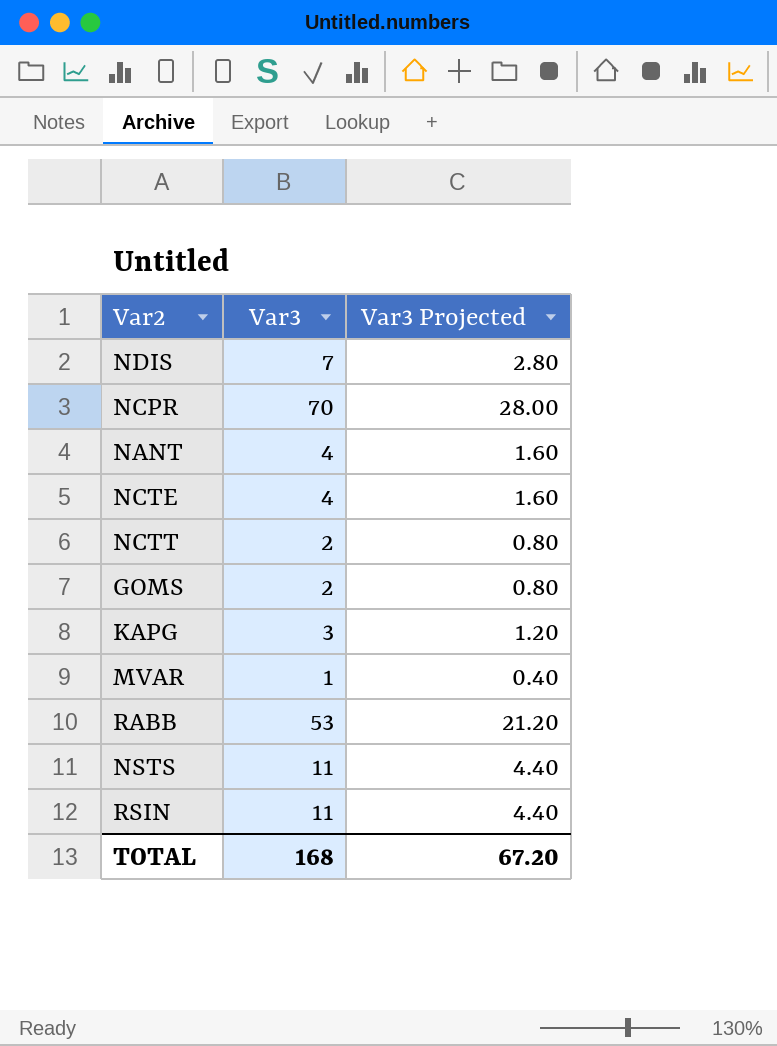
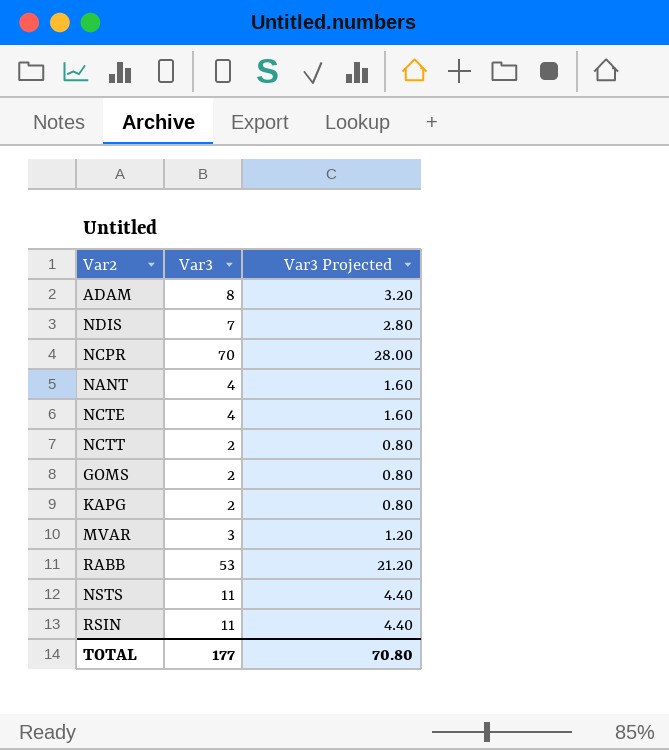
row ADAM: none -> 8 | 3.20
KAPG | Var3: 3 -> 2
KAPG | Var3 Projected: 1.20 -> 0.80
MVAR | Var3: 1 -> 3
MVAR | Var3 Projected: 0.40 -> 1.20
TOTAL | Var3: 168 -> 177
TOTAL | Var3 Projected: 67.20 -> 70.80

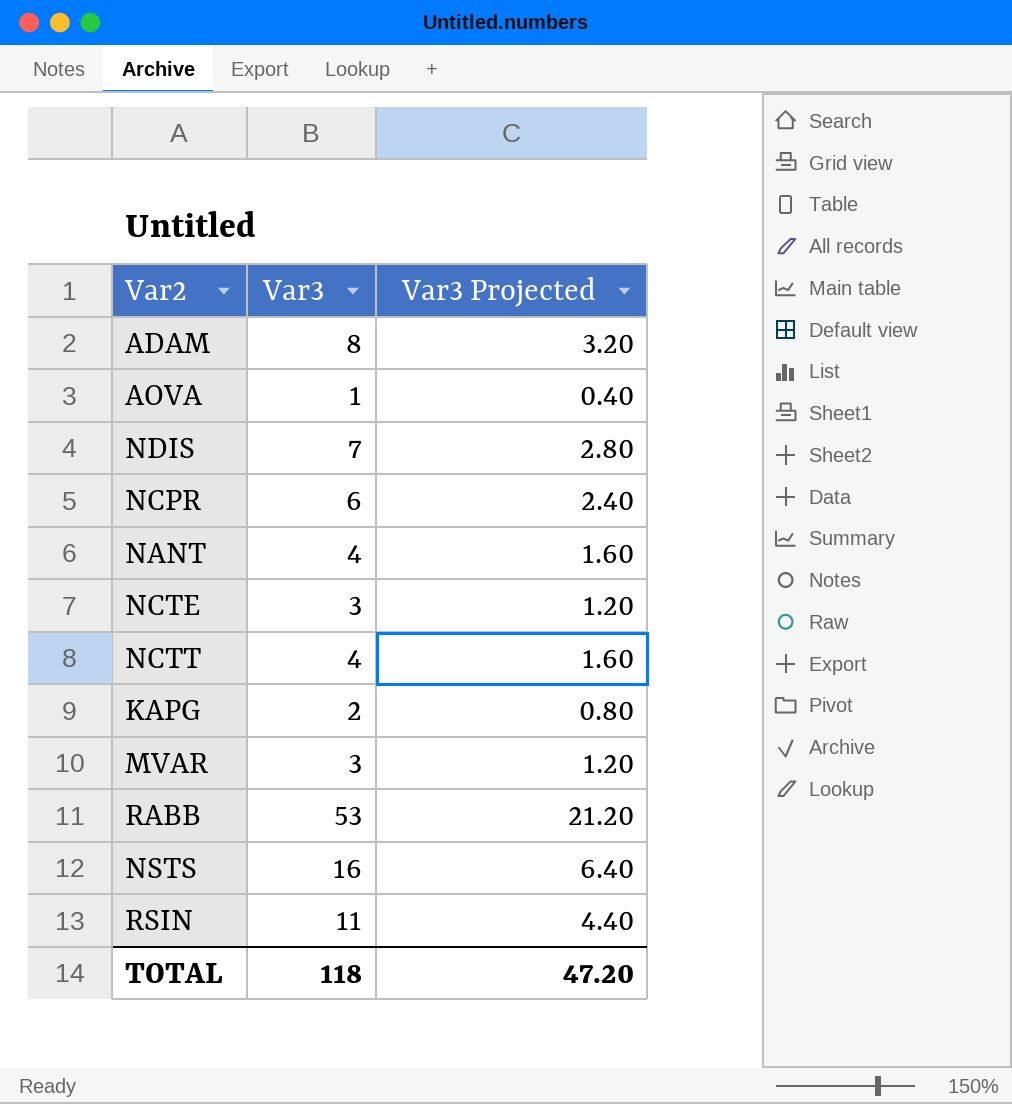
row GOMS: 2 | 0.80 -> none
row AOVA: none -> 1 | 0.40
NCPR | Var3: 70 -> 6
NCPR | Var3 Projected: 28.00 -> 2.40
NCTE | Var3: 4 -> 3
NCTE | Var3 Projected: 1.60 -> 1.20
NCTT | Var3: 2 -> 4
NCTT | Var3 Projected: 0.80 -> 1.60
NSTS | Var3: 11 -> 16
NSTS | Var3 Projected: 4.40 -> 6.40
TOTAL | Var3: 177 -> 118
TOTAL | Var3 Projected: 70.80 -> 47.20

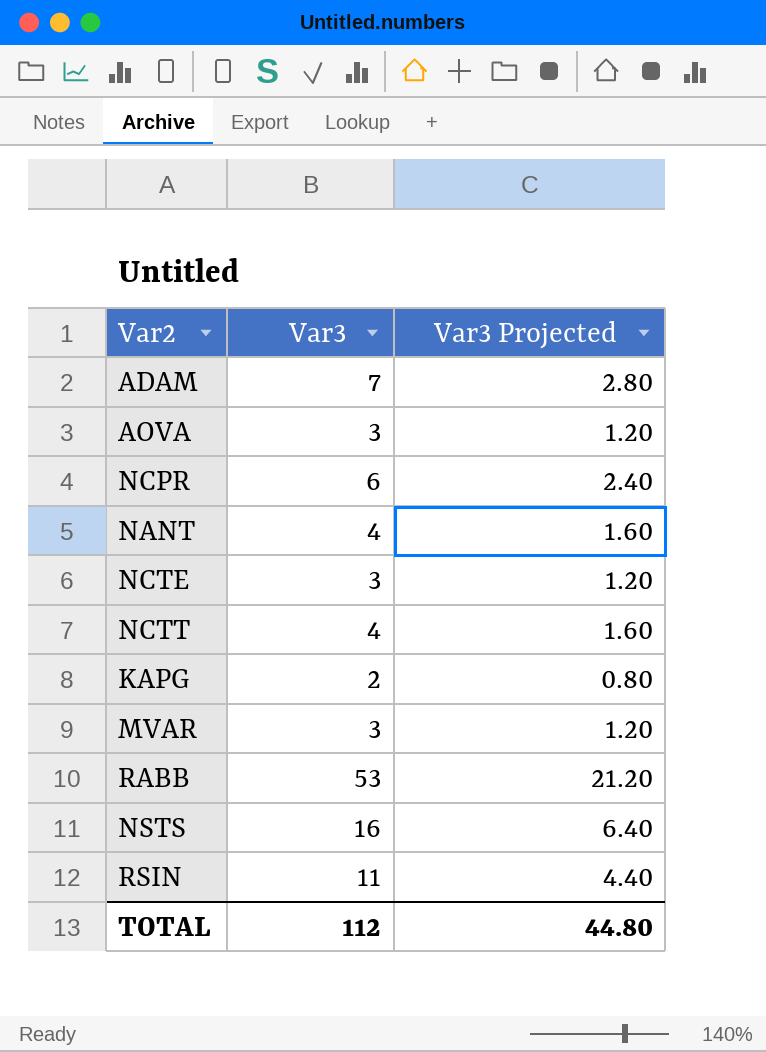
row NDIS: 7 | 2.80 -> none
ADAM | Var3: 8 -> 7
ADAM | Var3 Projected: 3.20 -> 2.80
AOVA | Var3: 1 -> 3
AOVA | Var3 Projected: 0.40 -> 1.20
TOTAL | Var3: 118 -> 112
TOTAL | Var3 Projected: 47.20 -> 44.80

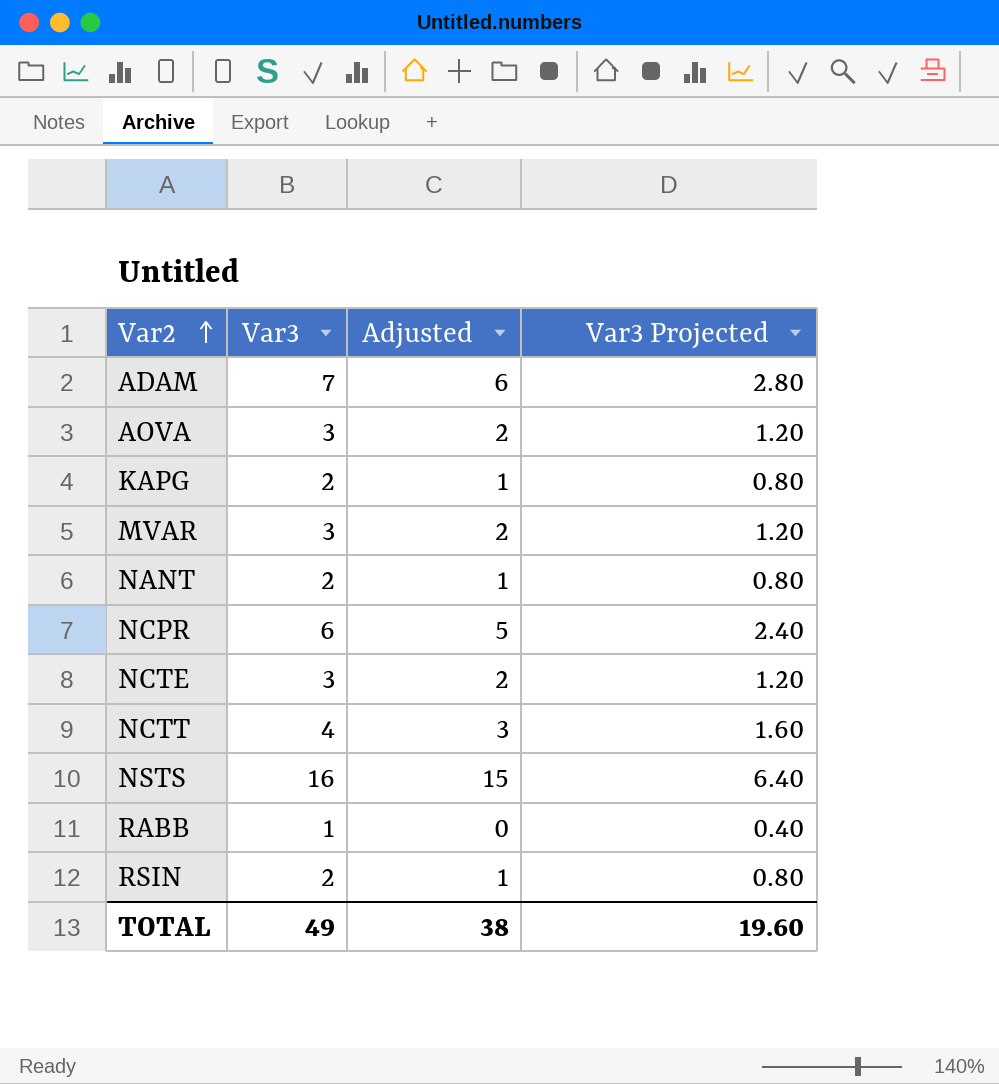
row order: none -> Var2 ascending
column Adjusted | formula: none -> [Var3] - 1
NANT | Var3: 4 -> 2
NANT | Var3 Projected: 1.60 -> 0.80
RABB | Var3: 53 -> 1
RABB | Var3 Projected: 21.20 -> 0.40
RSIN | Var3: 11 -> 2
RSIN | Var3 Projected: 4.40 -> 0.80
TOTAL | Var3: 112 -> 49
TOTAL | Var3 Projected: 44.80 -> 19.60

